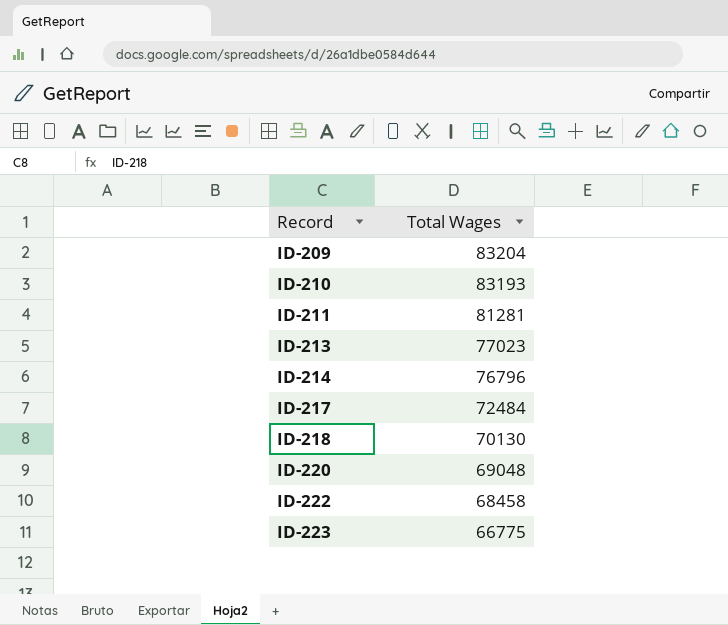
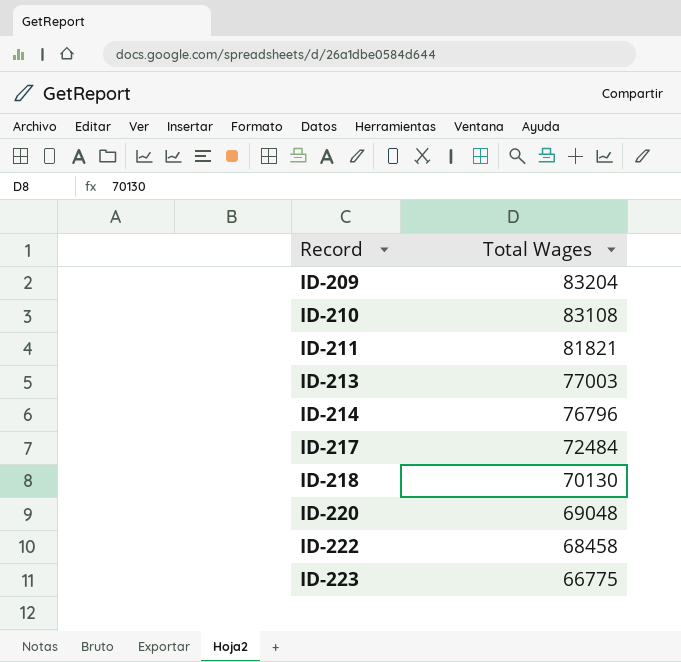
ID-210 | Total Wages: 83193 -> 83108
ID-211 | Total Wages: 81281 -> 81821
ID-213 | Total Wages: 77023 -> 77003

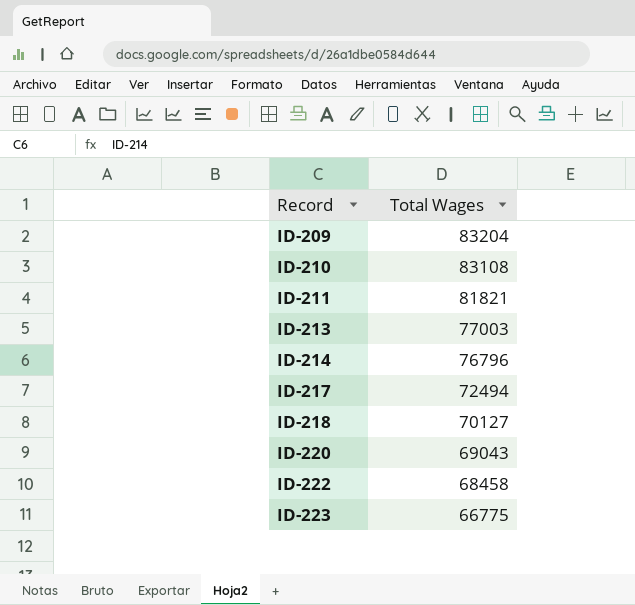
ID-217 | Total Wages: 72484 -> 72494
ID-218 | Total Wages: 70130 -> 70127
ID-220 | Total Wages: 69048 -> 69043

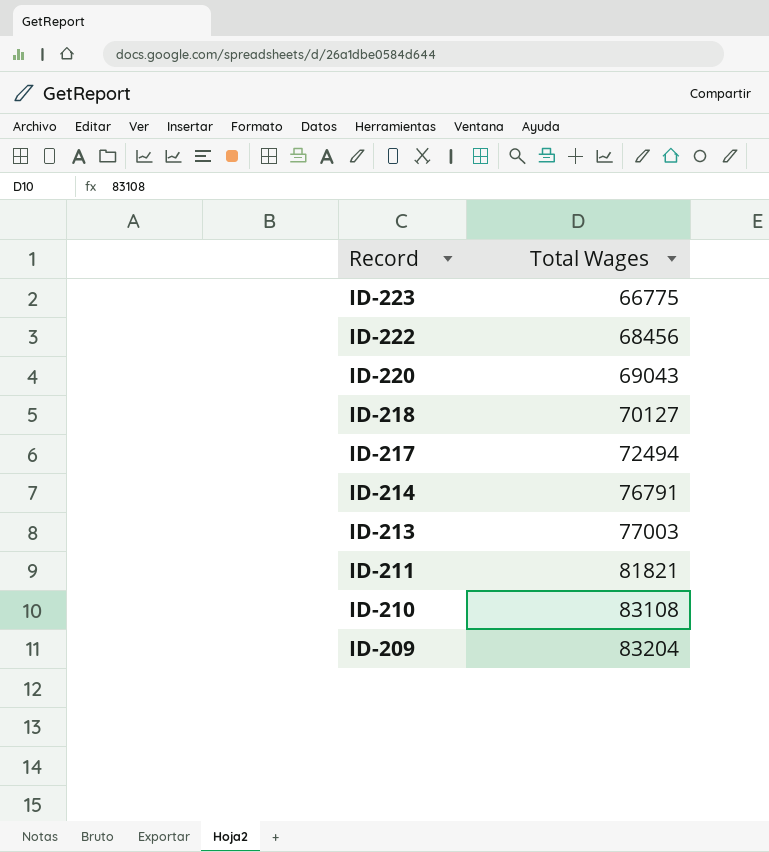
row order: Record ascending -> Record descending
ID-222 | Total Wages: 68458 -> 68456
ID-214 | Total Wages: 76796 -> 76791

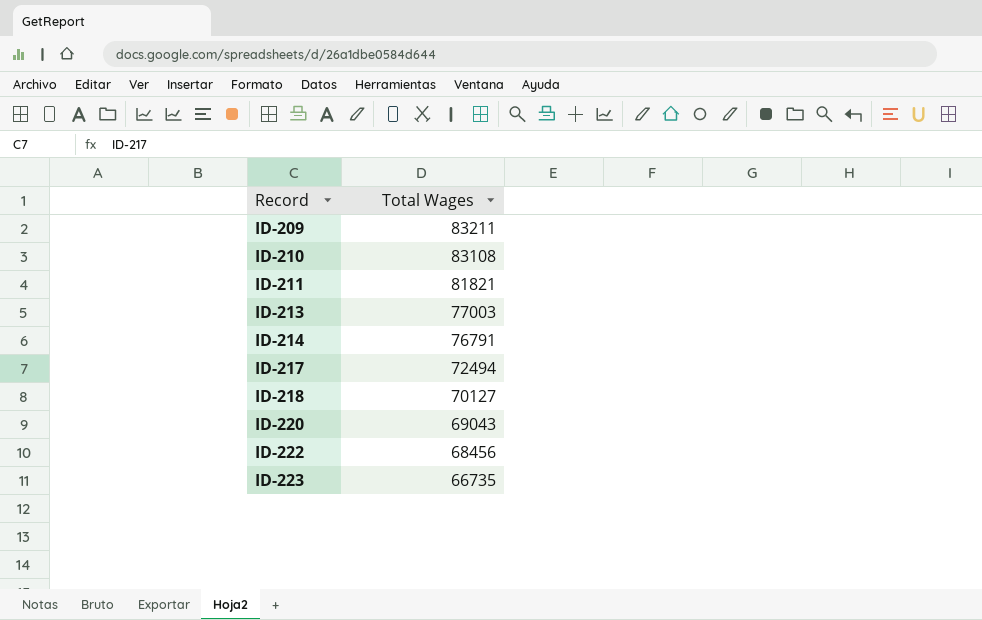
row order: Record descending -> Record ascending
ID-209 | Total Wages: 83204 -> 83211
ID-223 | Total Wages: 66775 -> 66735

